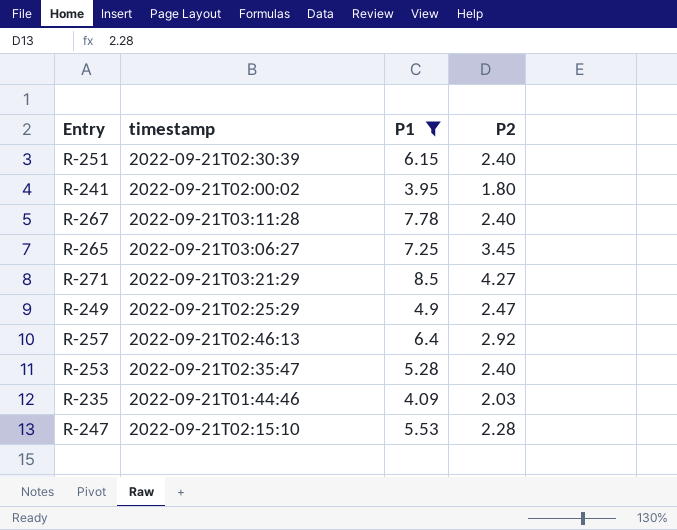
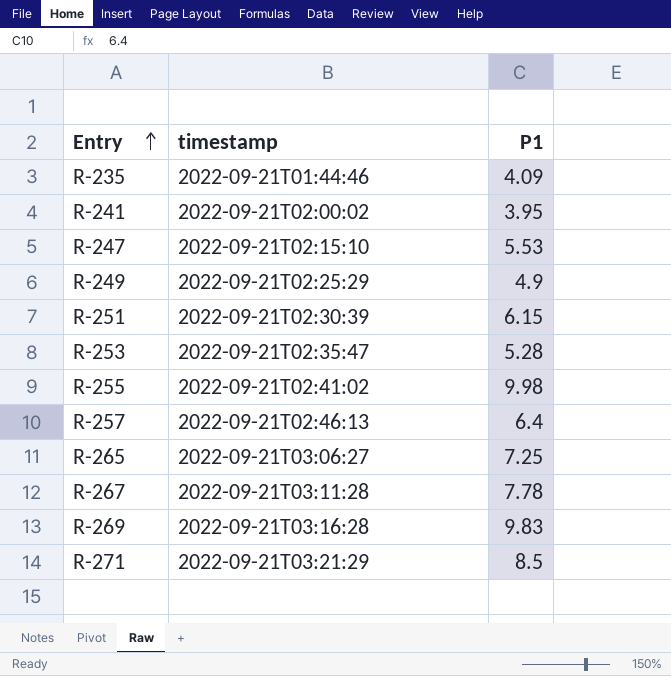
filter: P1 <= 8.5 -> none
row order: none -> Entry ascending
column P2 | position: 4 -> none

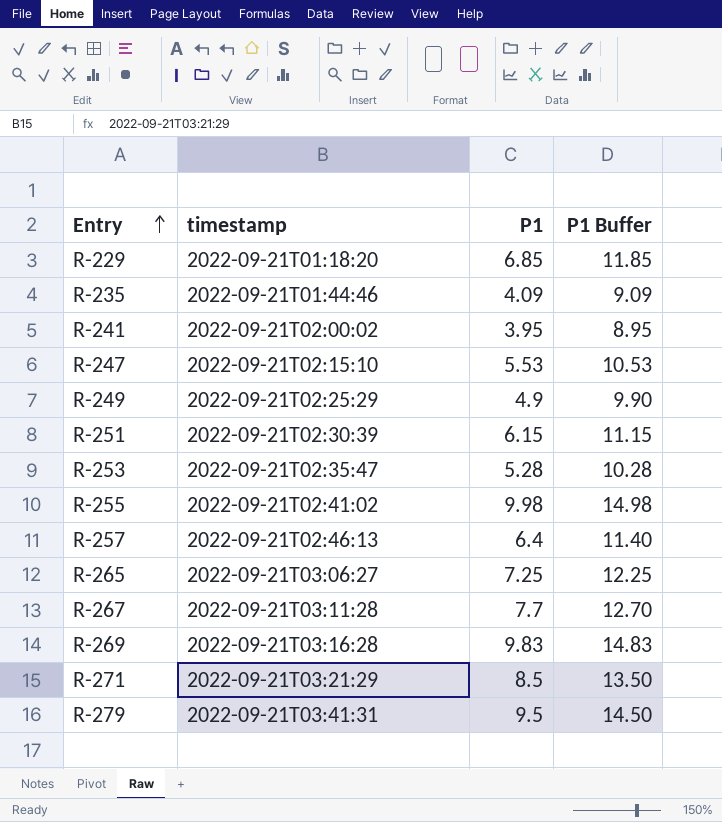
column P1 Buffer | formula: none -> [P1] + 5
row R-229: none -> 2022-09-21T01:18:20 | 6.85 | 11.85
R-267 | P1: 7.78 -> 7.7
row R-279: none -> 2022-09-21T03:41:31 | 9.5 | 14.50

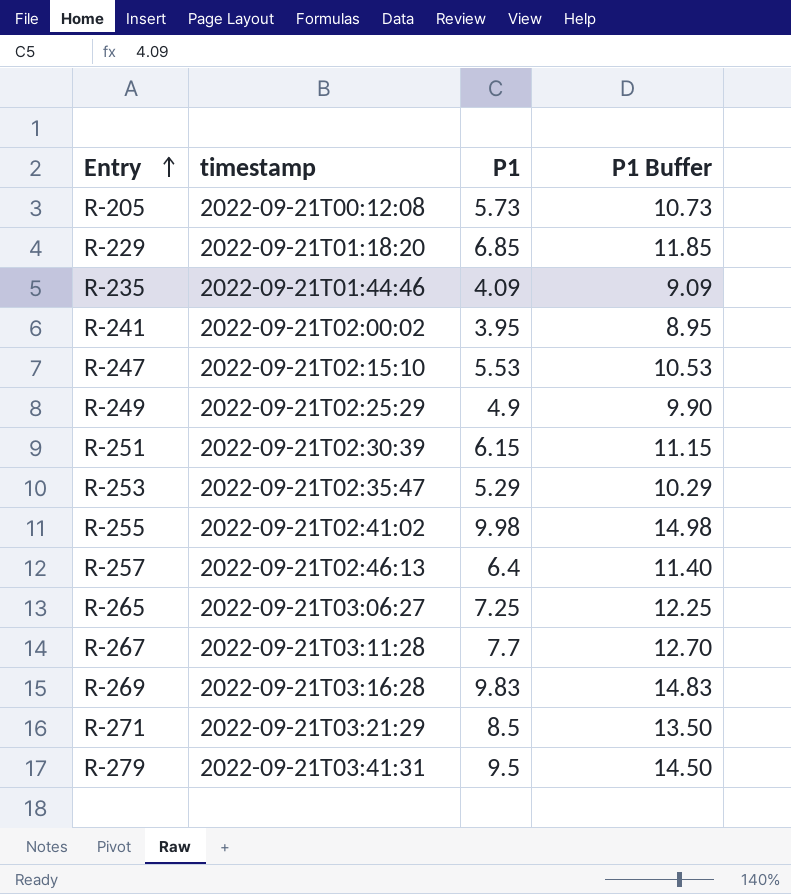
row R-205: none -> 2022-09-21T00:12:08 | 5.73 | 10.73
R-253 | P1: 5.28 -> 5.29
R-253 | P1 Buffer: 10.28 -> 10.29

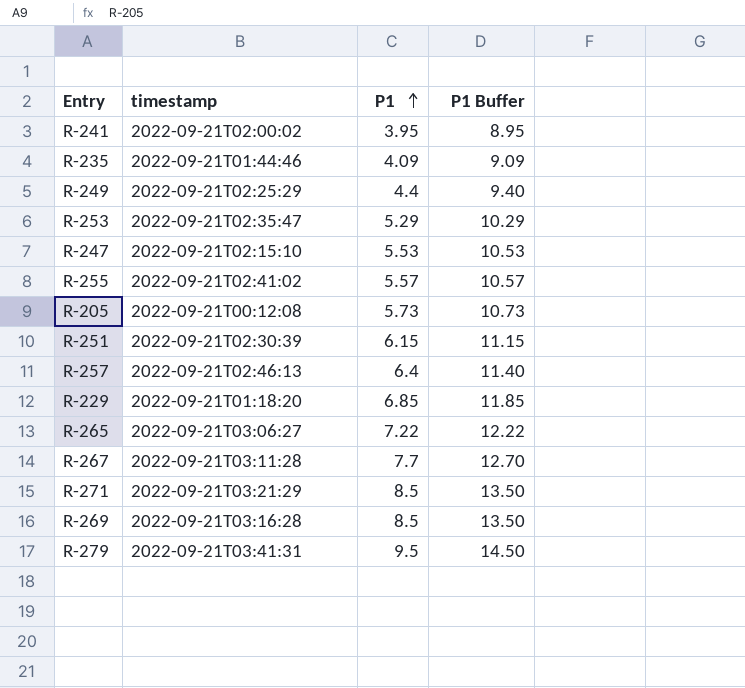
row order: Entry ascending -> P1 ascending
R-249 | P1: 4.9 -> 4.4
R-249 | P1 Buffer: 9.90 -> 9.40
R-255 | P1: 9.98 -> 5.57
R-255 | P1 Buffer: 14.98 -> 10.57
R-265 | P1: 7.25 -> 7.22
R-265 | P1 Buffer: 12.25 -> 12.22
R-269 | P1: 9.83 -> 8.5
R-269 | P1 Buffer: 14.83 -> 13.50

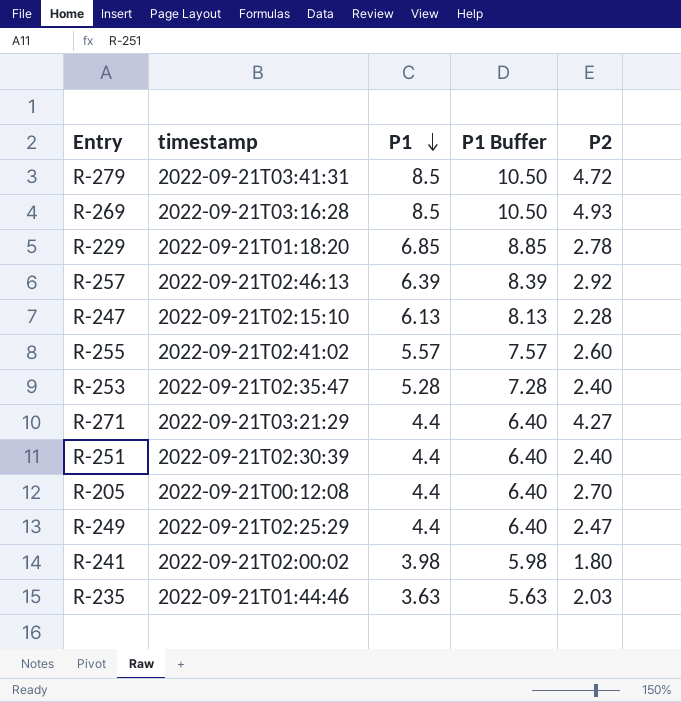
row order: P1 ascending -> P1 descending
column P1 Buffer | formula: [P1] + 5 -> [P1] + 2
column P2 | position: none -> 5
row R-265: 2022-09-21T03:06:27 | 7.22 | 12.22 -> none
row R-267: 2022-09-21T03:11:28 | 7.7 | 12.70 -> none
R-279 | P1: 9.5 -> 8.5
R-257 | P1: 6.4 -> 6.39
R-247 | P1: 5.53 -> 6.13
R-253 | P1: 5.29 -> 5.28
R-271 | P1: 8.5 -> 4.4
R-251 | P1: 6.15 -> 4.4
R-205 | P1: 5.73 -> 4.4
R-241 | P1: 3.95 -> 3.98
R-235 | P1: 4.09 -> 3.63

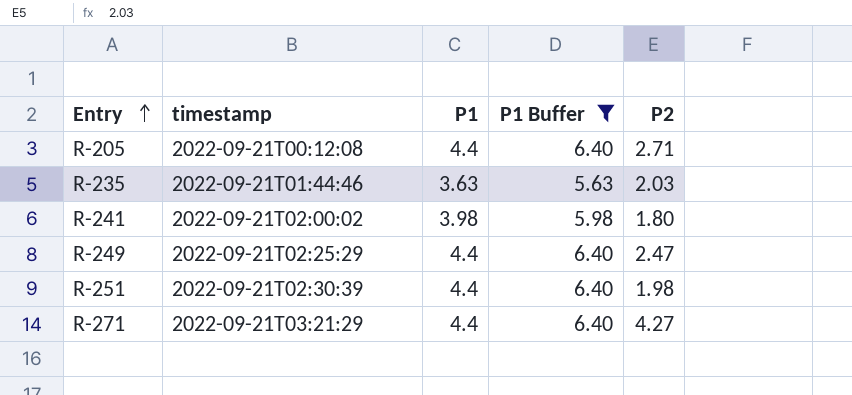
filter: none -> P1 Buffer <= 6.40
row order: P1 descending -> Entry ascending
R-205 | P2: 2.70 -> 2.71
R-251 | P2: 2.40 -> 1.98

